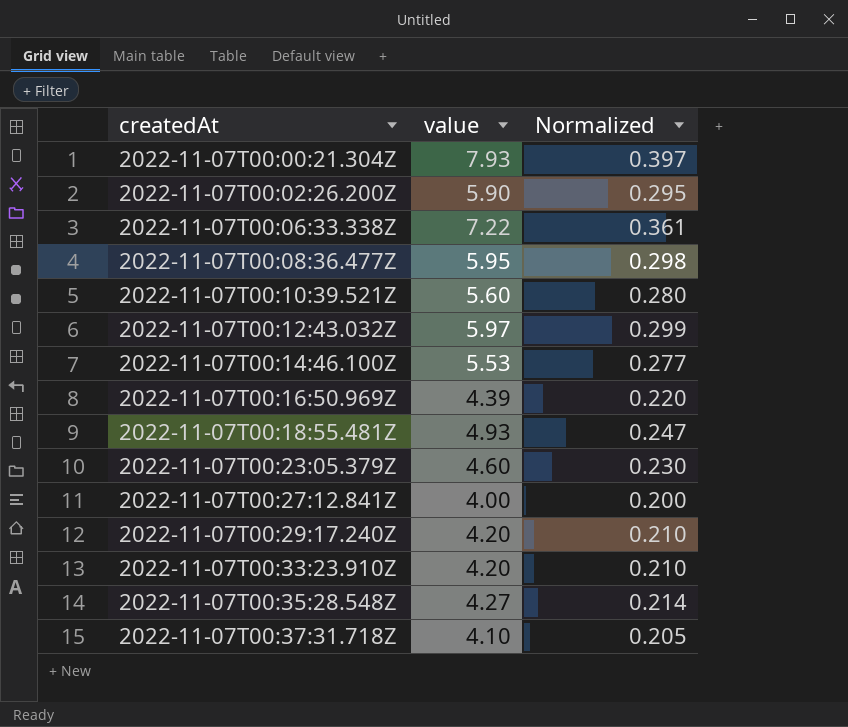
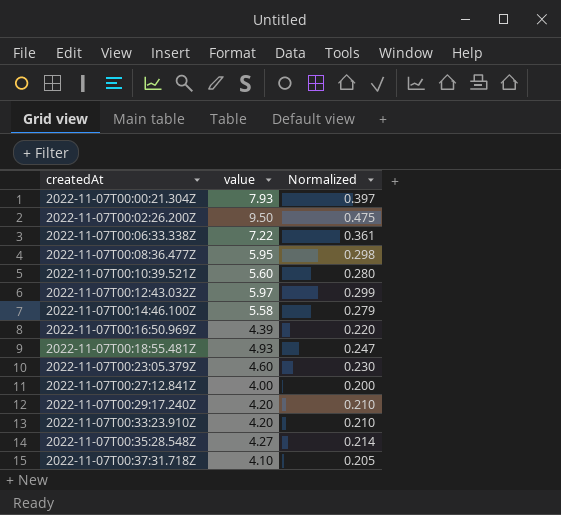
2022-11-07T00:02:26.200Z | value: 5.90 -> 9.50
2022-11-07T00:02:26.200Z | Normalized: 0.295 -> 0.475
2022-11-07T00:14:46.100Z | value: 5.53 -> 5.58
2022-11-07T00:14:46.100Z | Normalized: 0.277 -> 0.279

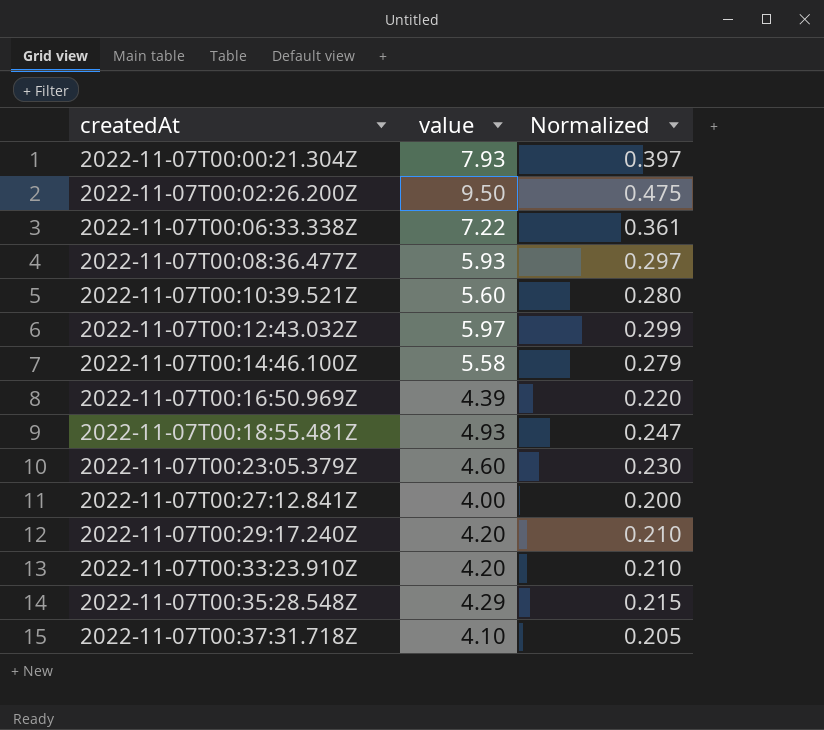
2022-11-07T00:08:36.477Z | value: 5.95 -> 5.93
2022-11-07T00:08:36.477Z | Normalized: 0.298 -> 0.297
2022-11-07T00:35:28.548Z | value: 4.27 -> 4.29
2022-11-07T00:35:28.548Z | Normalized: 0.214 -> 0.215

